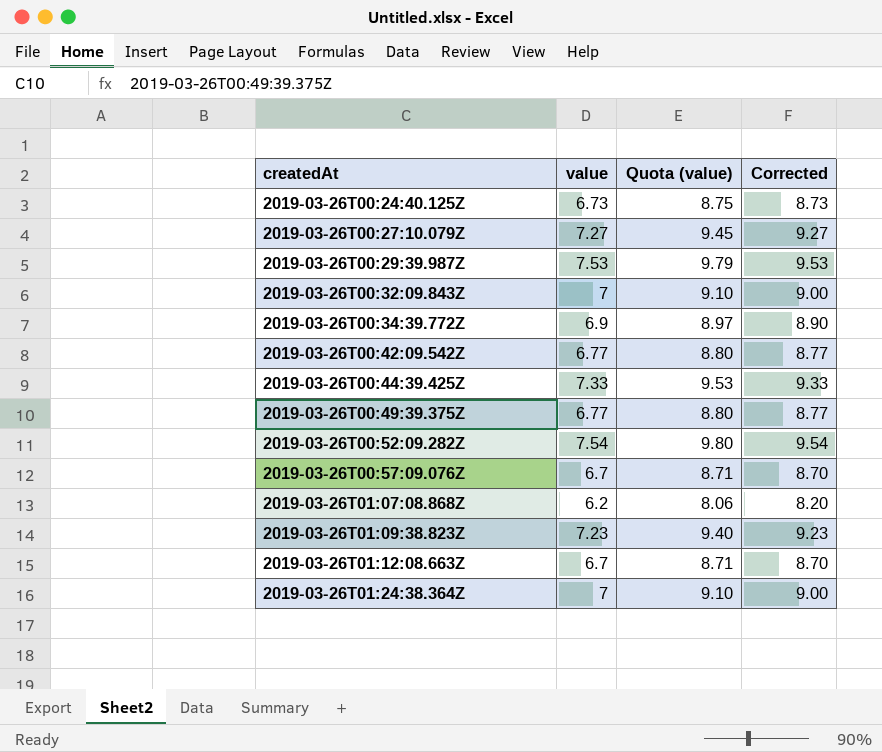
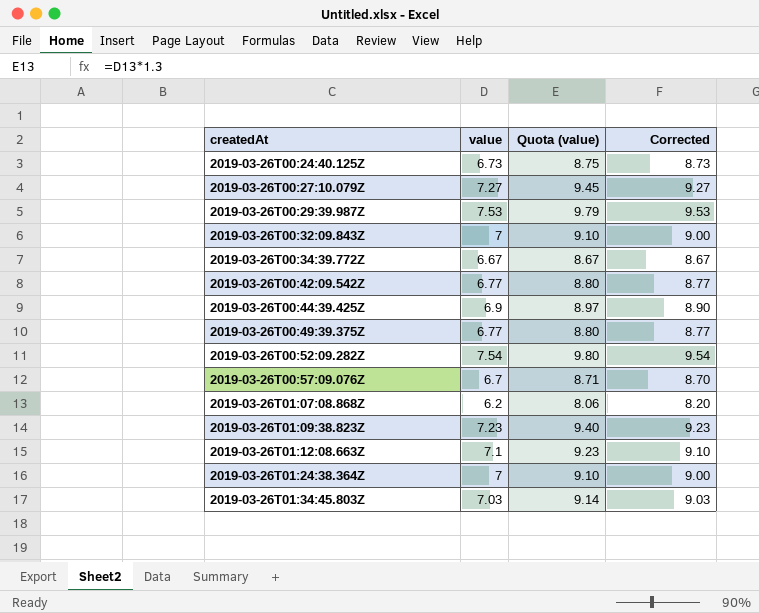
2019-03-26T00:34:39.772Z | value: 6.9 -> 6.67
2019-03-26T00:34:39.772Z | Quota (value): 8.97 -> 8.67
2019-03-26T00:34:39.772Z | Corrected: 8.90 -> 8.67
2019-03-26T00:44:39.425Z | value: 7.33 -> 6.9
2019-03-26T00:44:39.425Z | Quota (value): 9.53 -> 8.97
2019-03-26T00:44:39.425Z | Corrected: 9.33 -> 8.90
2019-03-26T01:12:08.663Z | value: 6.7 -> 7.1
2019-03-26T01:12:08.663Z | Quota (value): 8.71 -> 9.23
2019-03-26T01:12:08.663Z | Corrected: 8.70 -> 9.10
row 2019-03-26T01:34:45.803Z: none -> 7.03 | 9.14 | 9.03

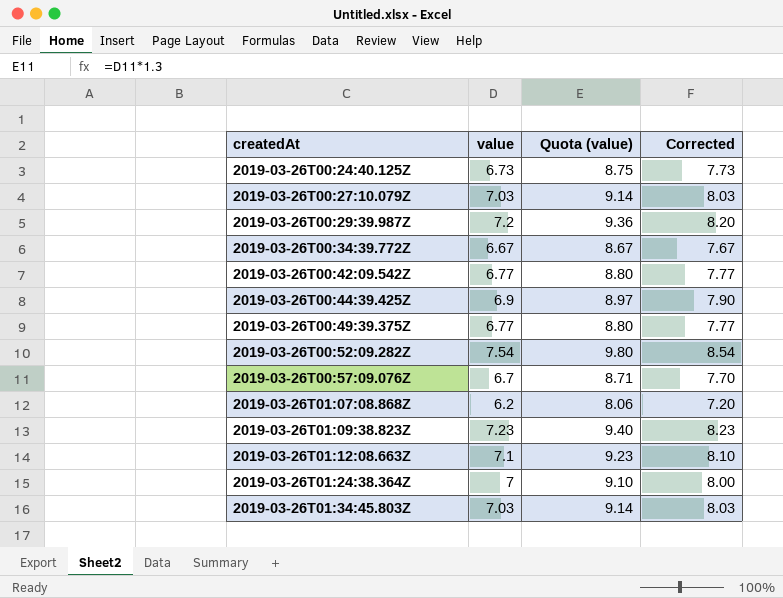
column Corrected | formula: [value] + 2 -> [value] + 1
row 2019-03-26T00:32:09.843Z: 7 | 9.10 | 9.00 -> none
2019-03-26T00:27:10.079Z | value: 7.27 -> 7.03
2019-03-26T00:27:10.079Z | Quota (value): 9.45 -> 9.14
2019-03-26T00:29:39.987Z | value: 7.53 -> 7.2
2019-03-26T00:29:39.987Z | Quota (value): 9.79 -> 9.36

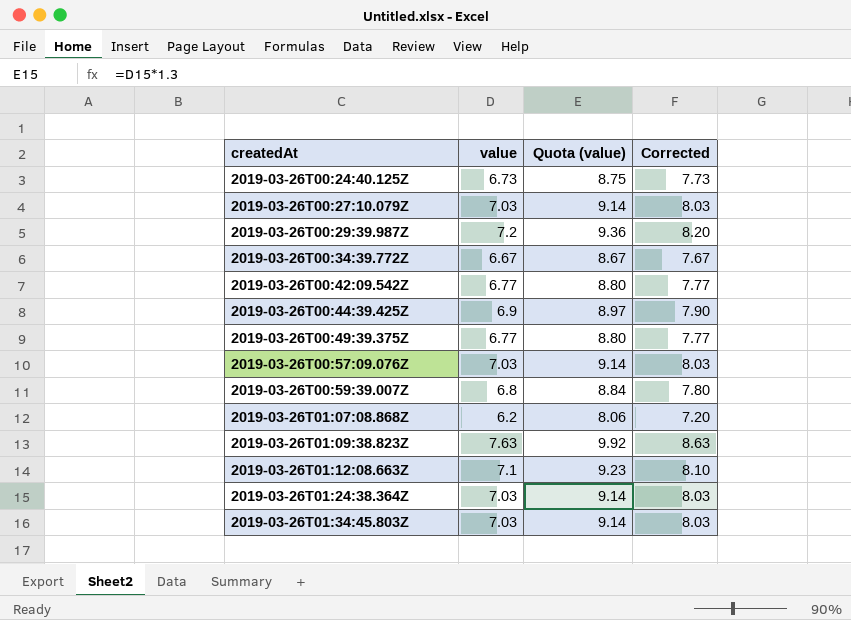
row 2019-03-26T00:52:09.282Z: 7.54 | 9.80 | 8.54 -> none
2019-03-26T00:57:09.076Z | value: 6.7 -> 7.03
2019-03-26T00:57:09.076Z | Quota (value): 8.71 -> 9.14
2019-03-26T00:57:09.076Z | Corrected: 7.70 -> 8.03
row 2019-03-26T00:59:39.007Z: none -> 6.8 | 8.84 | 7.80
2019-03-26T01:09:38.823Z | value: 7.23 -> 7.63
2019-03-26T01:09:38.823Z | Quota (value): 9.40 -> 9.92
2019-03-26T01:09:38.823Z | Corrected: 8.23 -> 8.63
2019-03-26T01:24:38.364Z | value: 7 -> 7.03
2019-03-26T01:24:38.364Z | Quota (value): 9.10 -> 9.14
2019-03-26T01:24:38.364Z | Corrected: 8.00 -> 8.03

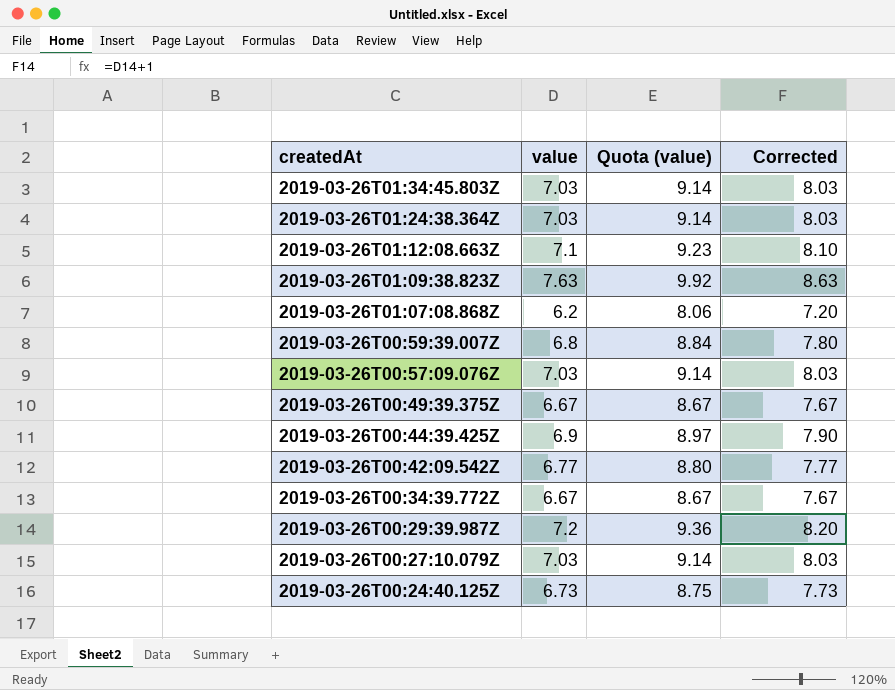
row order: createdAt ascending -> createdAt descending
2019-03-26T00:49:39.375Z | value: 6.77 -> 6.67
2019-03-26T00:49:39.375Z | Quota (value): 8.80 -> 8.67
2019-03-26T00:49:39.375Z | Corrected: 7.77 -> 7.67

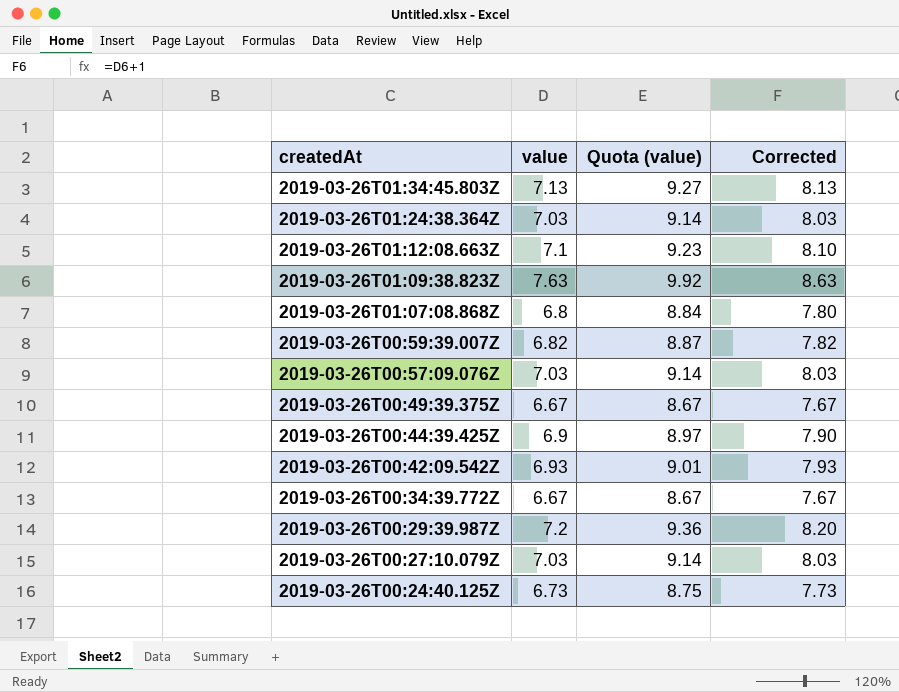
2019-03-26T01:34:45.803Z | value: 7.03 -> 7.13
2019-03-26T01:34:45.803Z | Quota (value): 9.14 -> 9.27
2019-03-26T01:34:45.803Z | Corrected: 8.03 -> 8.13
2019-03-26T01:07:08.868Z | value: 6.2 -> 6.8
2019-03-26T01:07:08.868Z | Quota (value): 8.06 -> 8.84
2019-03-26T01:07:08.868Z | Corrected: 7.20 -> 7.80
2019-03-26T00:59:39.007Z | value: 6.8 -> 6.82
2019-03-26T00:59:39.007Z | Quota (value): 8.84 -> 8.87
2019-03-26T00:59:39.007Z | Corrected: 7.80 -> 7.82
2019-03-26T00:42:09.542Z | value: 6.77 -> 6.93
2019-03-26T00:42:09.542Z | Quota (value): 8.80 -> 9.01
2019-03-26T00:42:09.542Z | Corrected: 7.77 -> 7.93

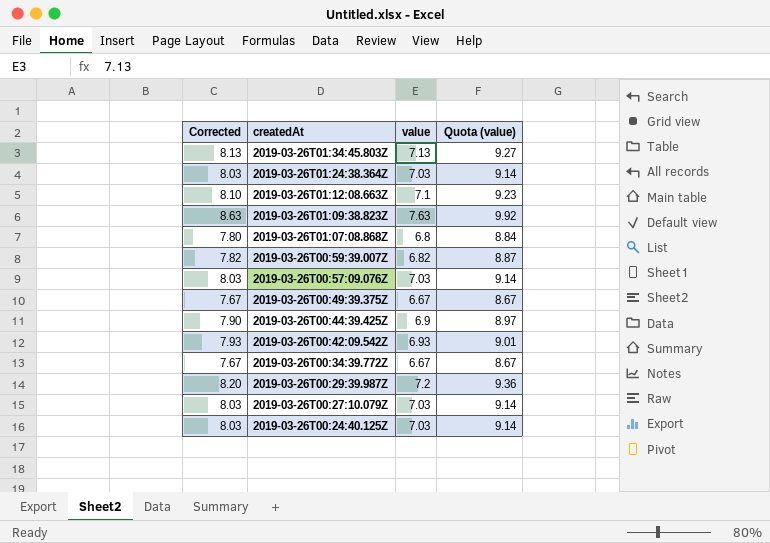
column Corrected | position: 4 -> 1
2019-03-26T00:24:40.125Z | Corrected: 7.73 -> 8.03
2019-03-26T00:24:40.125Z | value: 6.73 -> 7.03
2019-03-26T00:24:40.125Z | Quota (value): 8.75 -> 9.14

